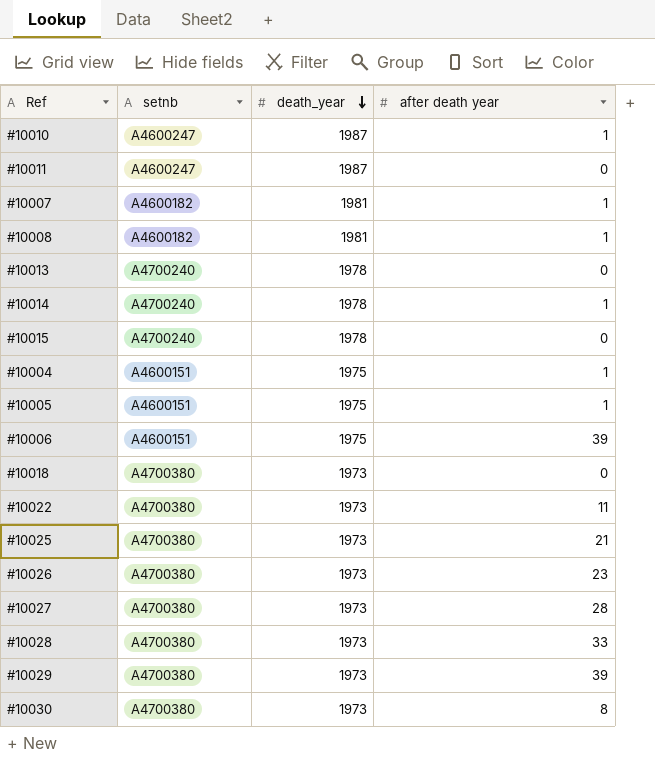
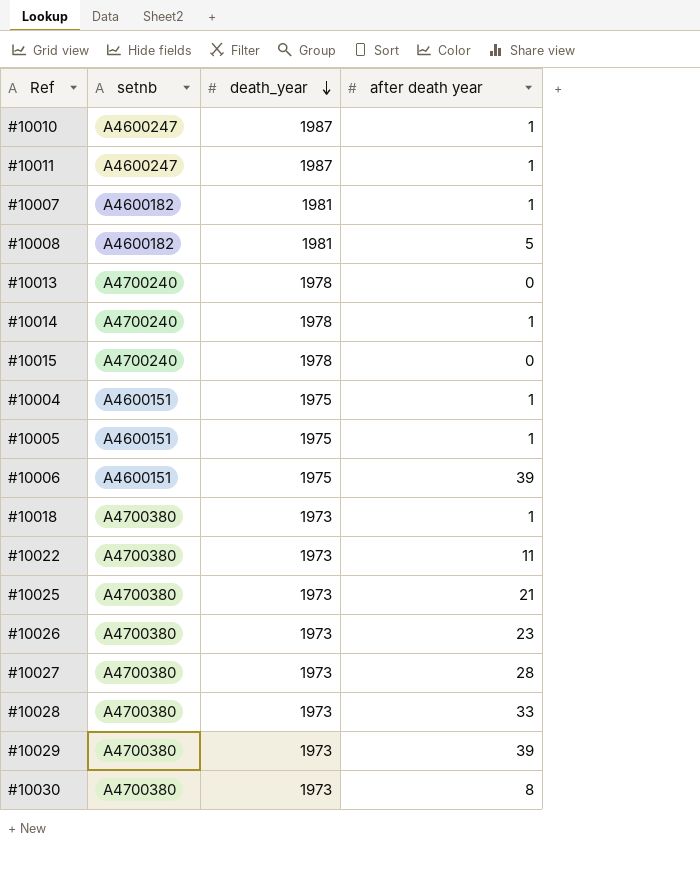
#10011 | after death year: 0 -> 1
#10008 | after death year: 1 -> 5
#10018 | after death year: 0 -> 1

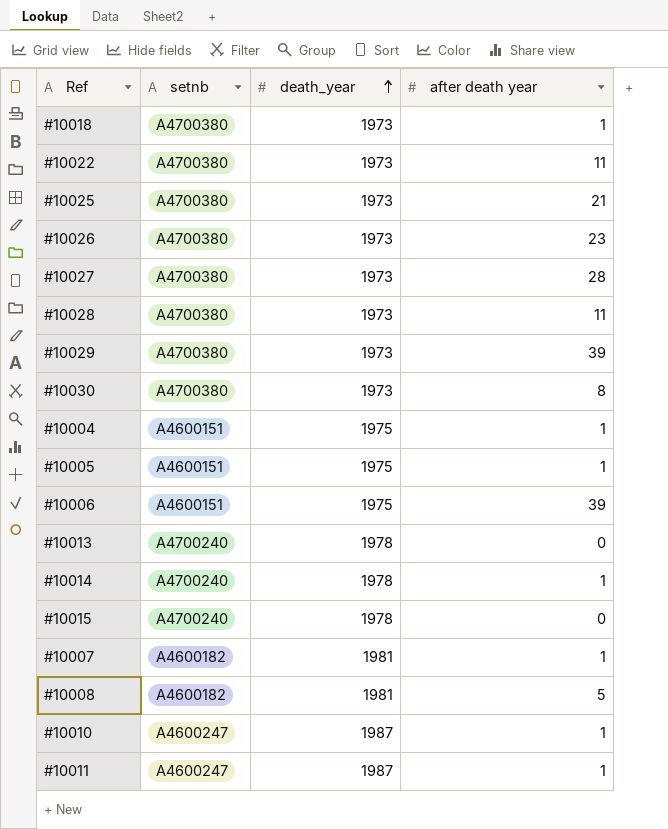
row order: death_year descending -> death_year ascending
#10028 | after death year: 33 -> 11

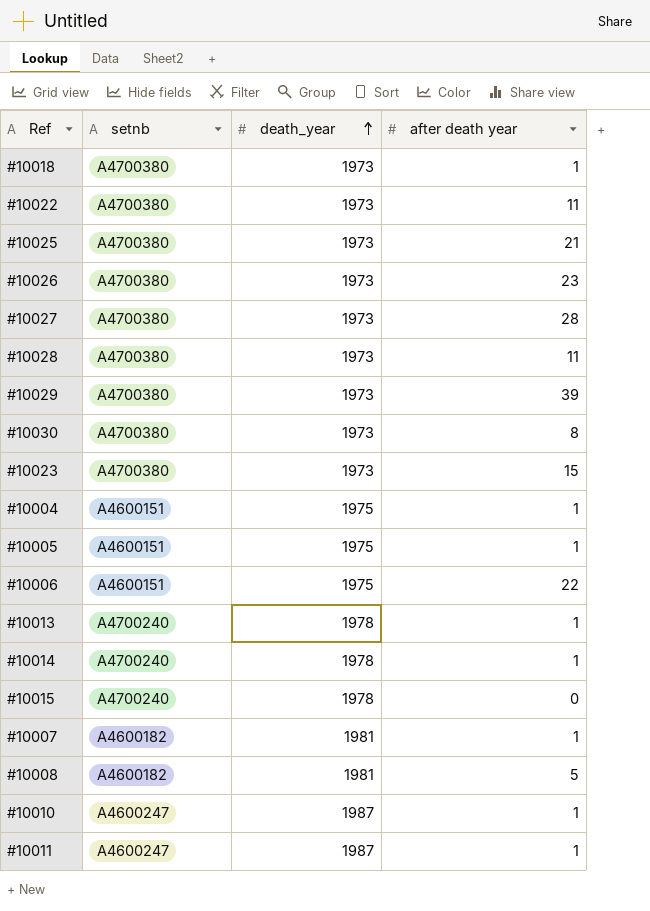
row #10023: none -> A4700380 | 1973 | 15
#10006 | after death year: 39 -> 22
#10013 | after death year: 0 -> 1

